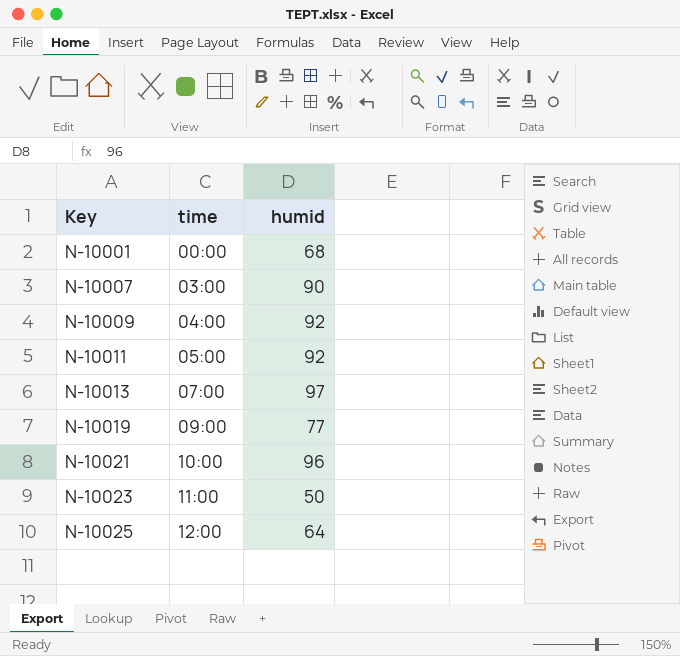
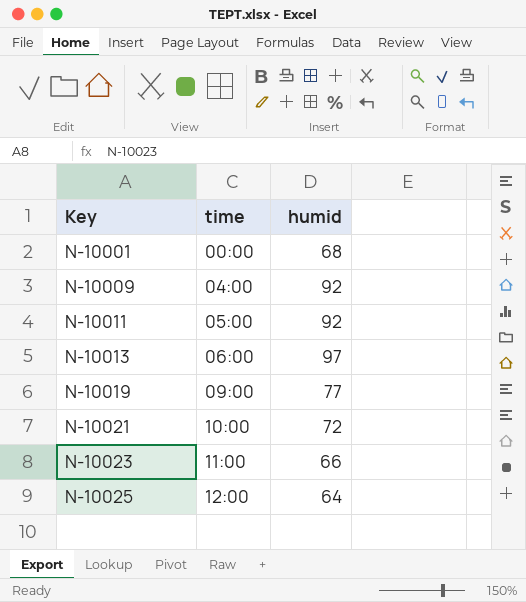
row N-10007: 03:00 | 90 -> none
N-10013 | time: 07:00 -> 06:00
N-10021 | humid: 96 -> 72
N-10023 | humid: 50 -> 66

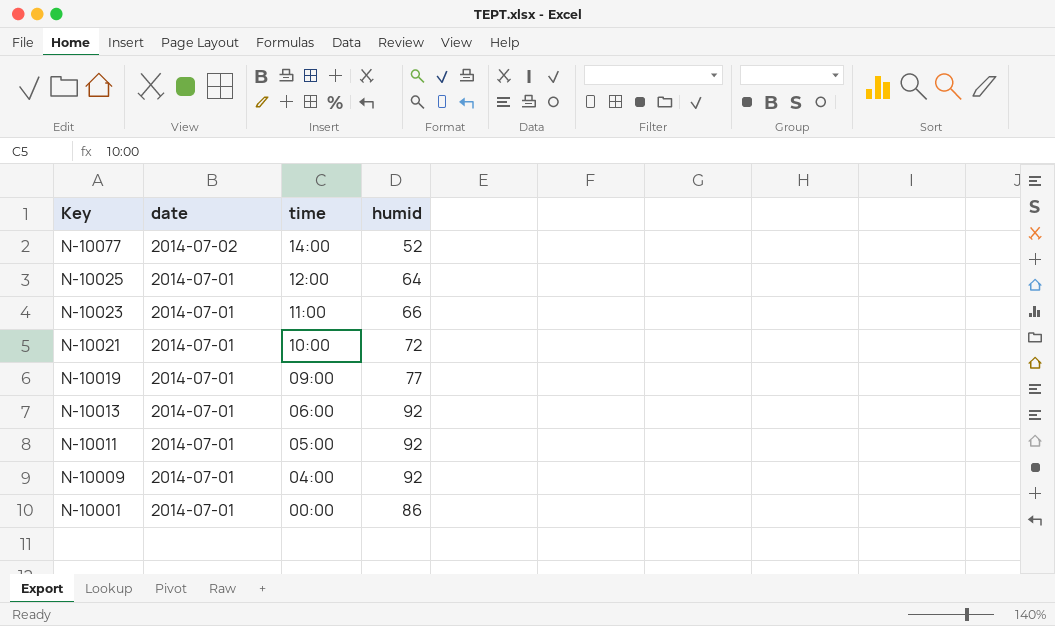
row order: Key ascending -> Key descending
column date | position: none -> 2
row N-10077: none -> 2014-07-02 | 14:00 | 52
N-10013 | humid: 97 -> 92
N-10001 | humid: 68 -> 86

